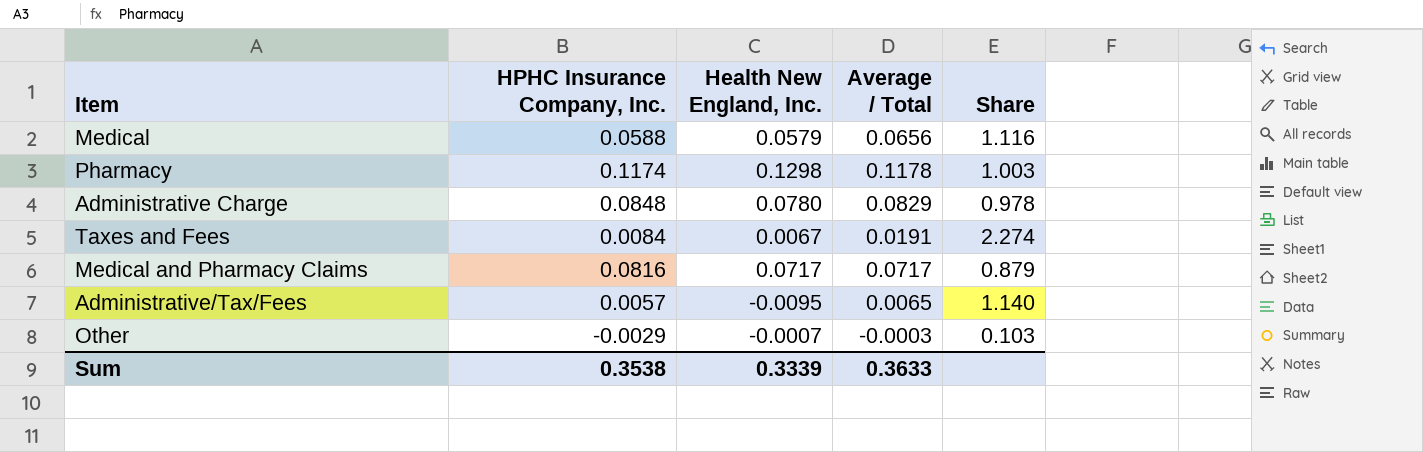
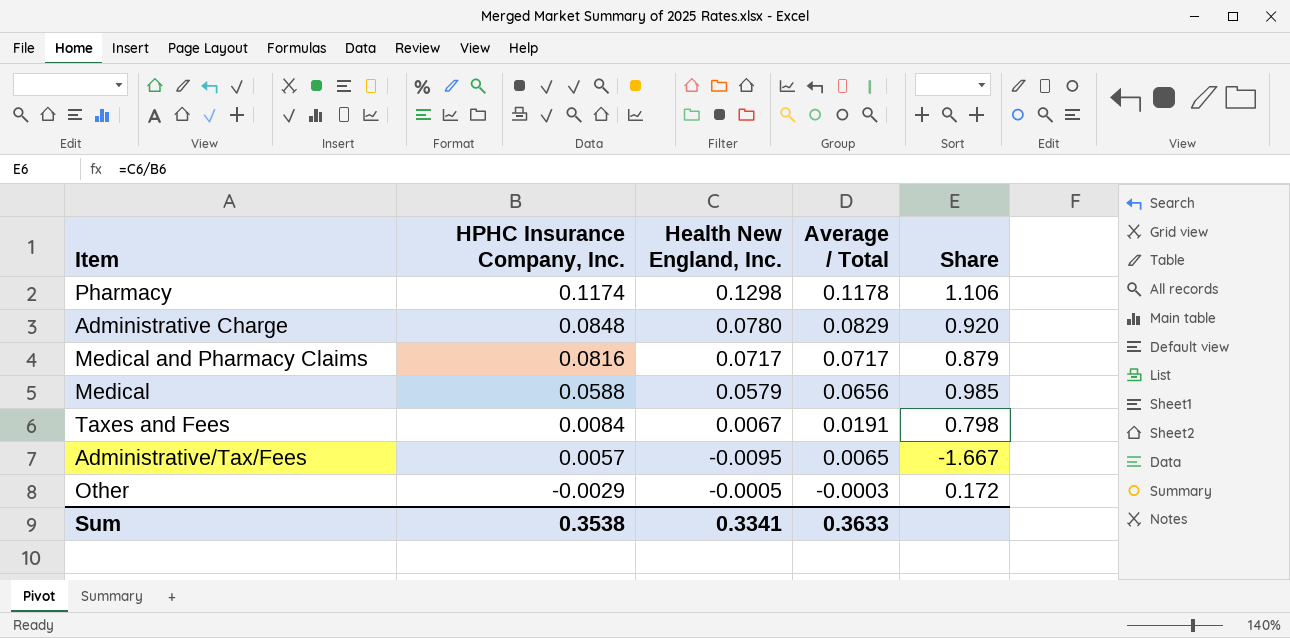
row order: none -> HPHC Insurance Company, Inc. descending
column Share | formula: [Average / Total] / [HPHC Insurance Company, Inc.] -> [Health New England, Inc.] / [HPHC Insurance Company, Inc.]
Other | Health New England, Inc.: -0.0007 -> -0.0005
Sum | Health New England, Inc.: 0.3339 -> 0.3341

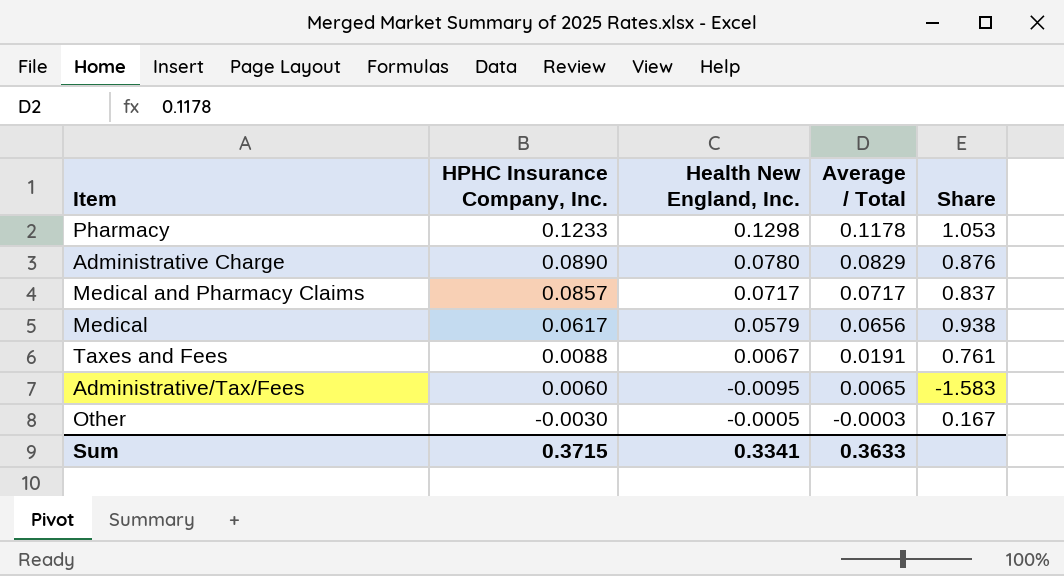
Pharmacy | HPHC Insurance Company, Inc.: 0.1174 -> 0.1233
Pharmacy | Share: 1.106 -> 1.053
Administrative Charge | HPHC Insurance Company, Inc.: 0.0848 -> 0.0890
Administrative Charge | Share: 0.920 -> 0.876
Medical and Pharmacy Claims | HPHC Insurance Company, Inc.: 0.0816 -> 0.0857
Medical and Pharmacy Claims | Share: 0.879 -> 0.837
Medical | HPHC Insurance Company, Inc.: 0.0588 -> 0.0617
Medical | Share: 0.985 -> 0.938
Taxes and Fees | HPHC Insurance Company, Inc.: 0.0084 -> 0.0088
Taxes and Fees | Share: 0.798 -> 0.761
Administrative/Tax/Fees | HPHC Insurance Company, Inc.: 0.0057 -> 0.0060
Administrative/Tax/Fees | Share: -1.667 -> -1.583
Other | HPHC Insurance Company, Inc.: -0.0029 -> -0.0030
Other | Share: 0.172 -> 0.167
Sum | HPHC Insurance Company, Inc.: 0.3538 -> 0.3715

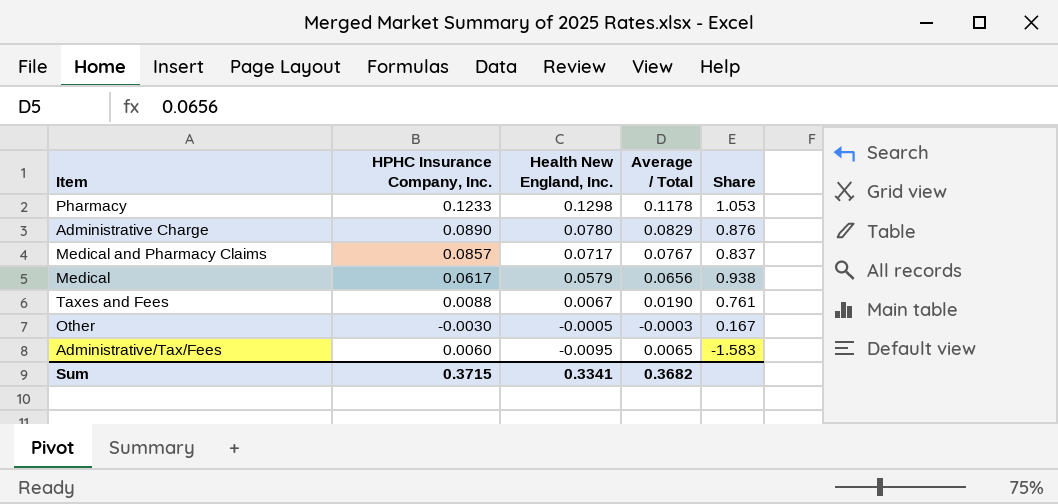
row order: HPHC Insurance Company, Inc. descending -> Health New England, Inc. descending
Medical and Pharmacy Claims | Average / Total: 0.0717 -> 0.0767
Taxes and Fees | Average / Total: 0.0191 -> 0.0190
Sum | Average / Total: 0.3633 -> 0.3682

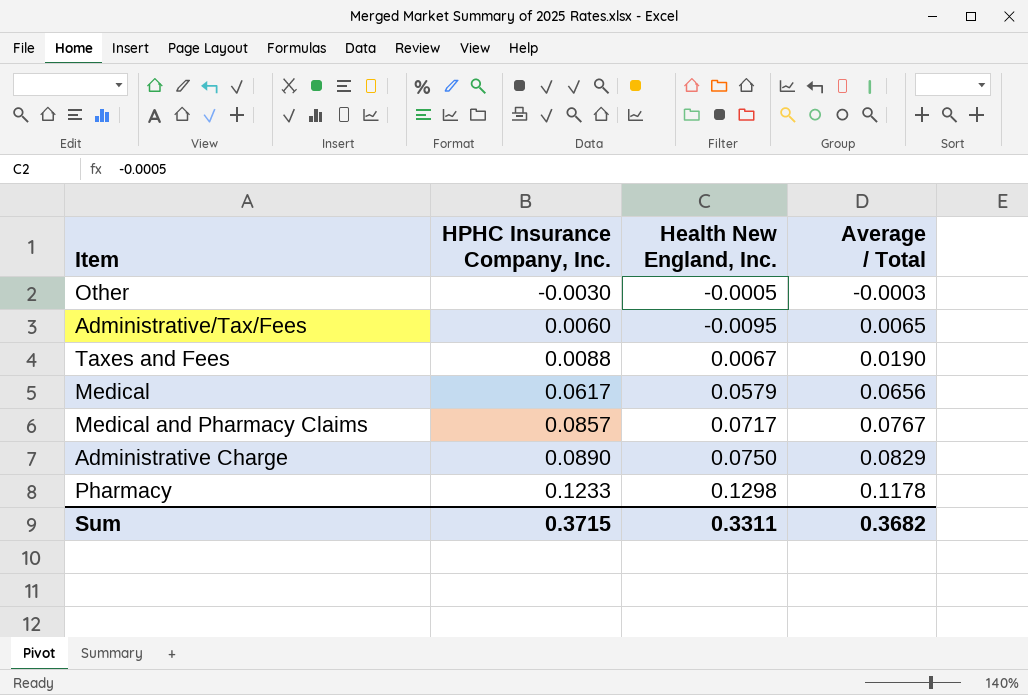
row order: Health New England, Inc. descending -> HPHC Insurance Company, Inc. ascending
column Share | formula: [Health New England, Inc.] / [HPHC Insurance Company, Inc.] -> none
Administrative Charge | Health New England, Inc.: 0.0780 -> 0.0750
Sum | Health New England, Inc.: 0.3341 -> 0.3311

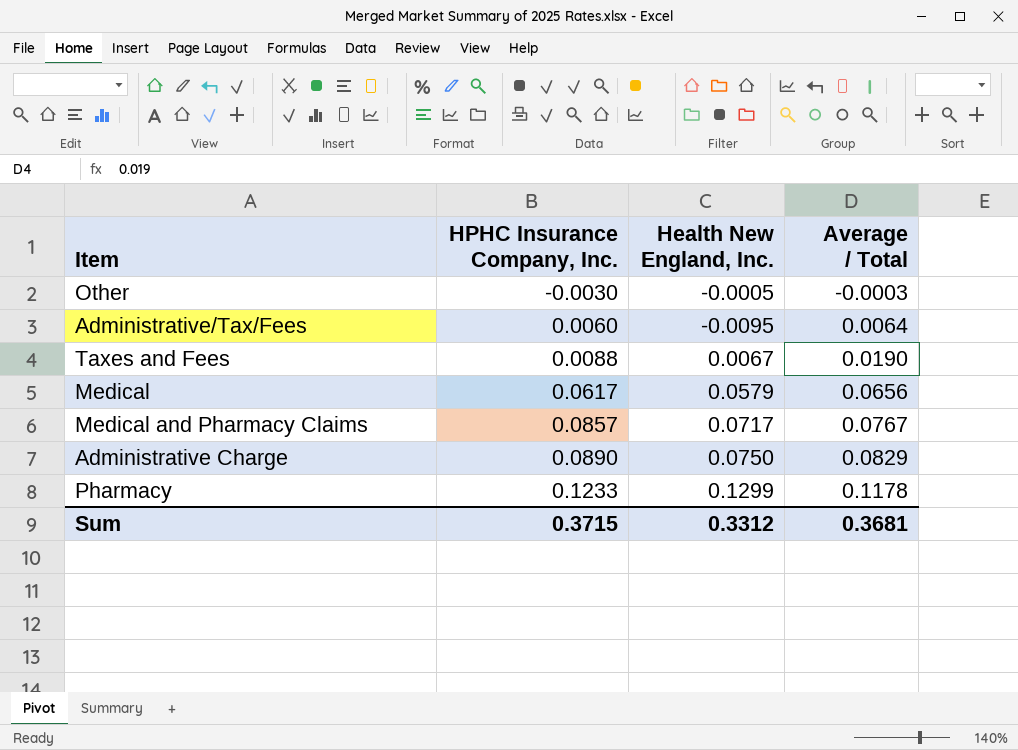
Administrative/Tax/Fees | Average / Total: 0.0065 -> 0.0064
Pharmacy | Health New England, Inc.: 0.1298 -> 0.1299
Sum | Health New England, Inc.: 0.3311 -> 0.3312
Sum | Average / Total: 0.3682 -> 0.3681

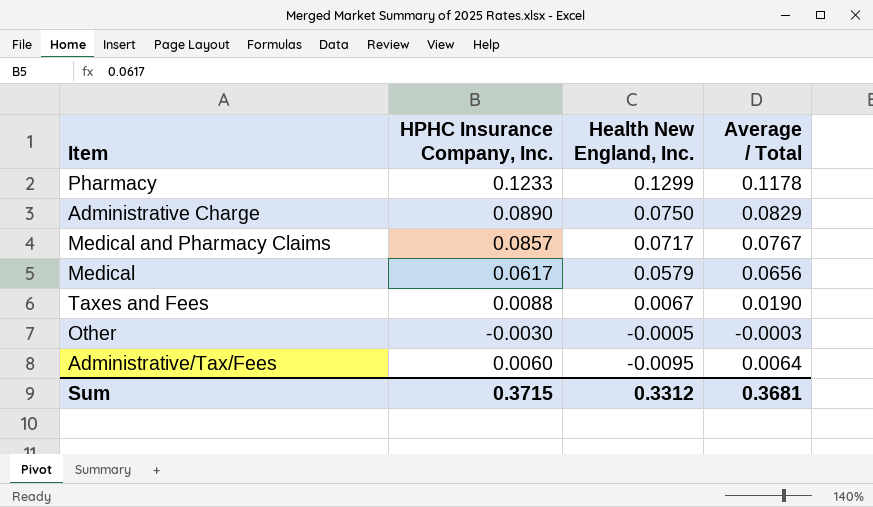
row order: HPHC Insurance Company, Inc. ascending -> Health New England, Inc. descending

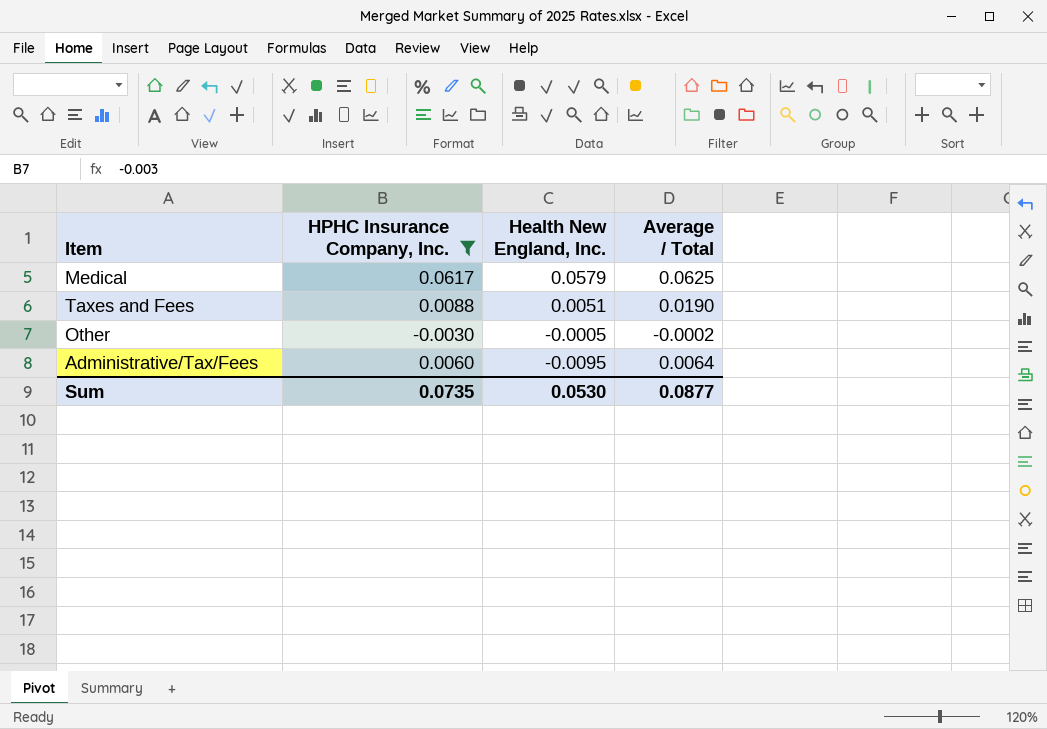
filter: none -> HPHC Insurance Company, Inc. <= 0.0617
Medical | Average / Total: 0.0656 -> 0.0625
Taxes and Fees | Health New England, Inc.: 0.0067 -> 0.0051
Other | Average / Total: -0.0003 -> -0.0002
Sum | HPHC Insurance Company, Inc.: 0.3715 -> 0.0735
Sum | Health New England, Inc.: 0.3312 -> 0.0530
Sum | Average / Total: 0.3681 -> 0.0877

